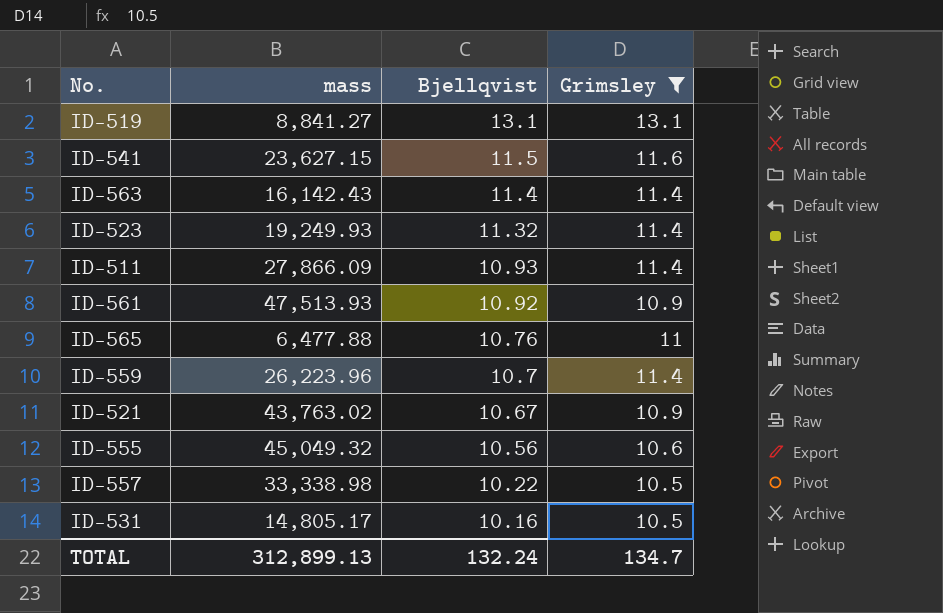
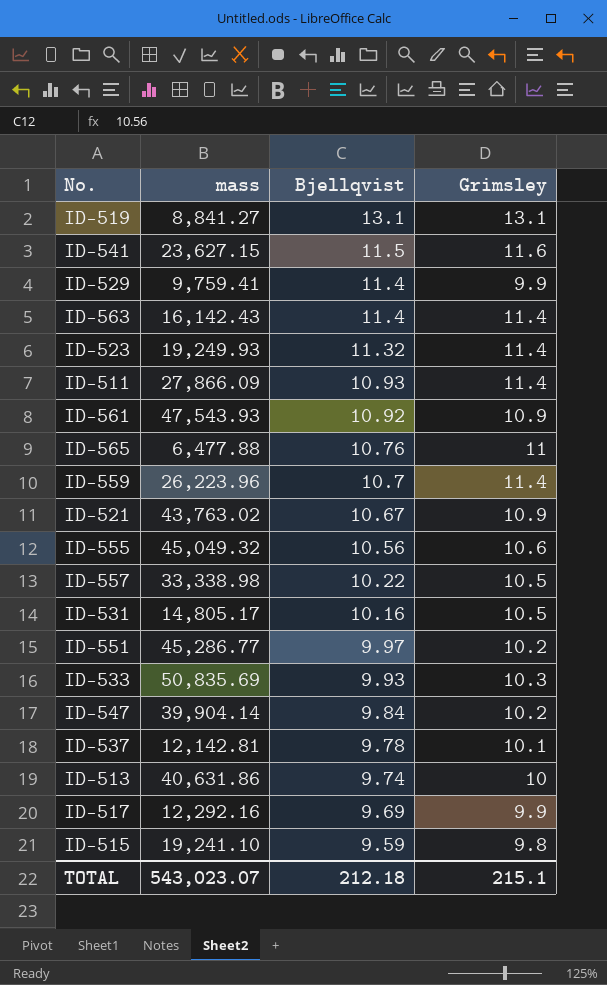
filter: Grimsley >= 10.5 -> none
ID-561 | mass: 47,513.93 -> 47,543.93
TOTAL | mass: 312,899.13 -> 543,023.07
TOTAL | Bjellqvist: 132.24 -> 212.18
TOTAL | Grimsley: 134.7 -> 215.1

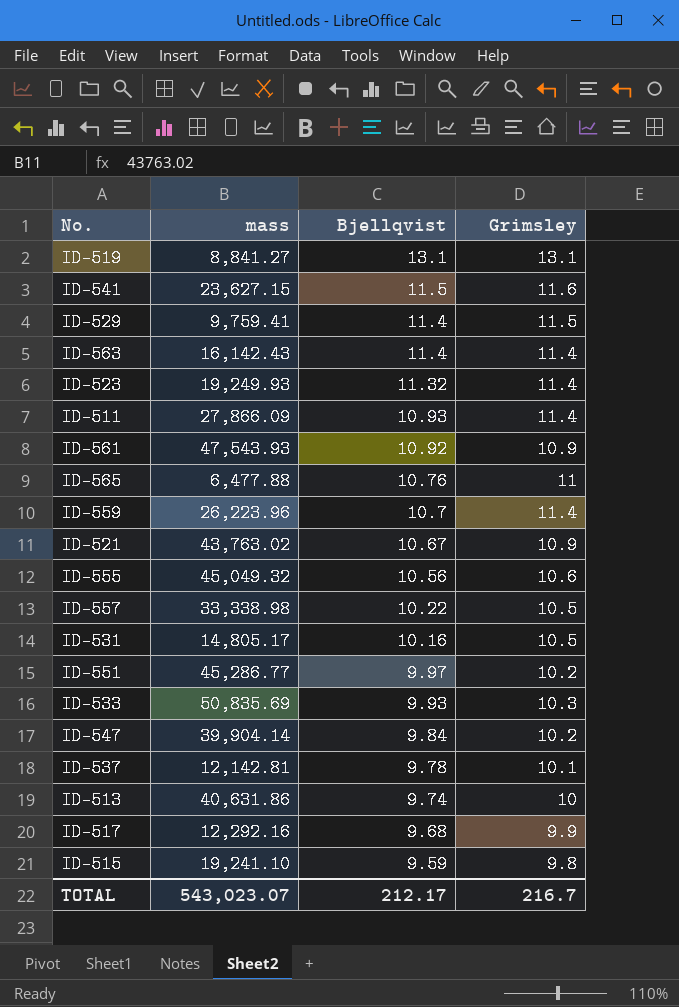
ID-529 | Grimsley: 9.9 -> 11.5
ID-517 | Bjellqvist: 9.69 -> 9.68
TOTAL | Bjellqvist: 212.18 -> 212.17
TOTAL | Grimsley: 215.1 -> 216.7

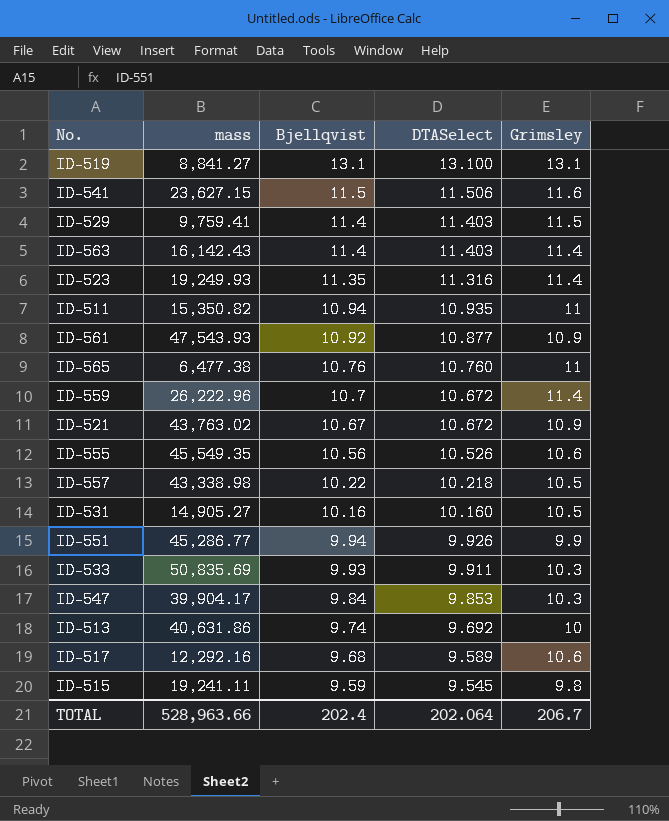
column DTASelect | position: none -> 4
row ID-537: 12,142.81 | 9.78 | 10.1 -> none
ID-523 | Bjellqvist: 11.32 -> 11.35
ID-511 | mass: 27,866.09 -> 15,350.82
ID-511 | Bjellqvist: 10.93 -> 10.94
ID-511 | Grimsley: 11.4 -> 11
ID-565 | mass: 6,477.88 -> 6,477.38
ID-559 | mass: 26,223.96 -> 26,222.96
ID-555 | mass: 45,049.32 -> 45,549.35
ID-557 | mass: 33,338.98 -> 43,338.98
ID-531 | mass: 14,805.17 -> 14,905.27
ID-551 | Bjellqvist: 9.97 -> 9.94
ID-551 | Grimsley: 10.2 -> 9.9
ID-547 | mass: 39,904.14 -> 39,904.17
ID-547 | Grimsley: 10.2 -> 10.3
ID-517 | Grimsley: 9.9 -> 10.6
ID-515 | mass: 19,241.10 -> 19,241.11
TOTAL | mass: 543,023.07 -> 528,963.66
TOTAL | Bjellqvist: 212.17 -> 202.4
TOTAL | Grimsley: 216.7 -> 206.7

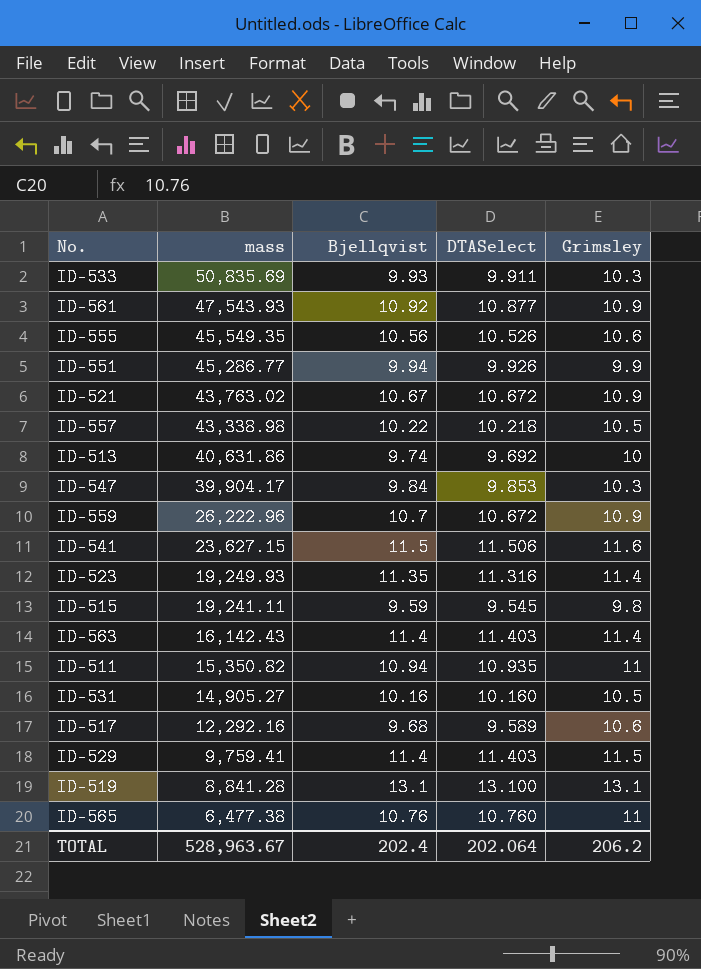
row order: Bjellqvist descending -> mass descending
ID-559 | Grimsley: 11.4 -> 10.9
ID-519 | mass: 8,841.27 -> 8,841.28
TOTAL | mass: 528,963.66 -> 528,963.67
TOTAL | Grimsley: 206.7 -> 206.2

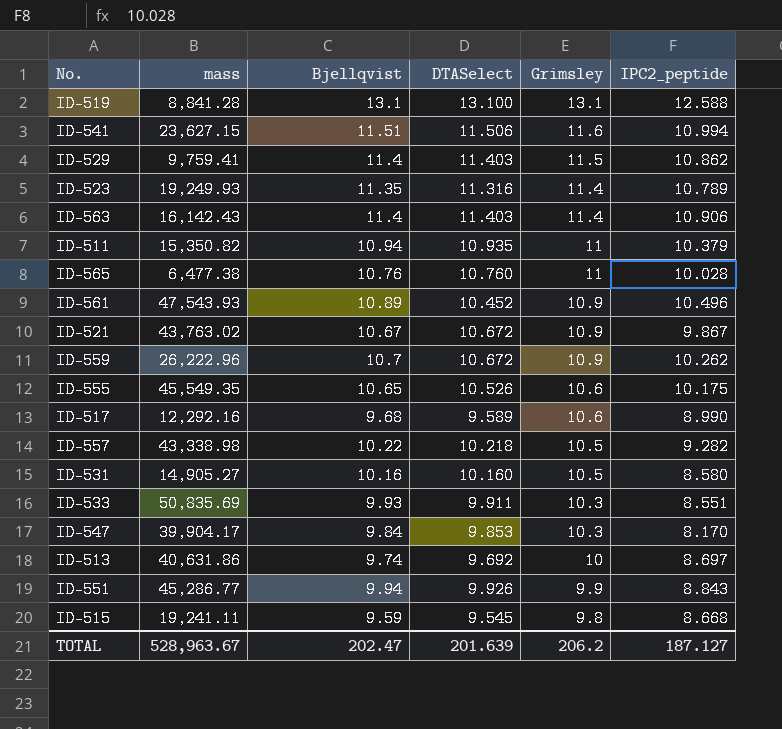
row order: mass descending -> Grimsley descending
column IPC2_peptide | position: none -> 6
ID-541 | Bjellqvist: 11.5 -> 11.51
ID-561 | Bjellqvist: 10.92 -> 10.89
ID-561 | DTASelect: 10.877 -> 10.452
ID-555 | Bjellqvist: 10.56 -> 10.65
TOTAL | Bjellqvist: 202.4 -> 202.47
TOTAL | DTASelect: 202.064 -> 201.639

